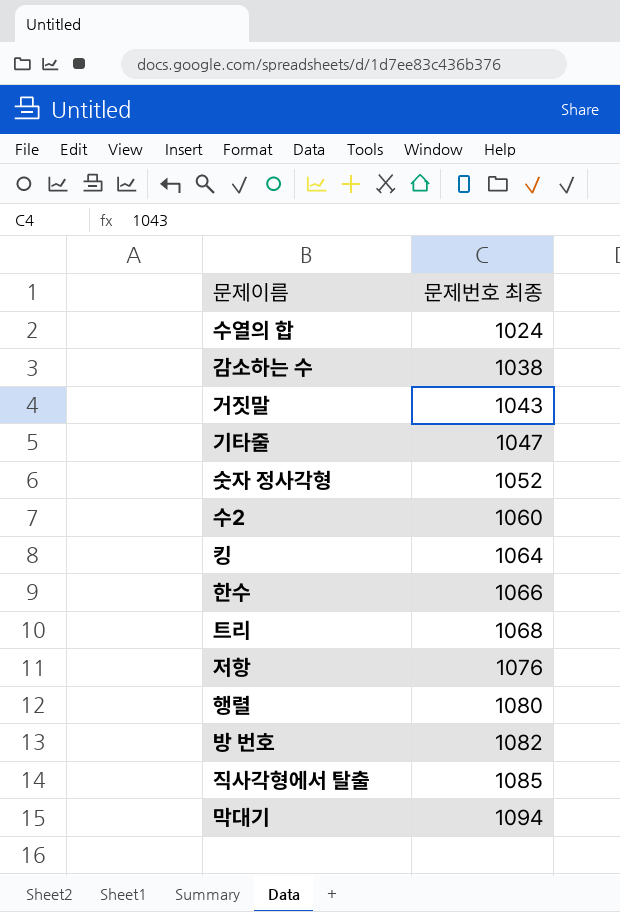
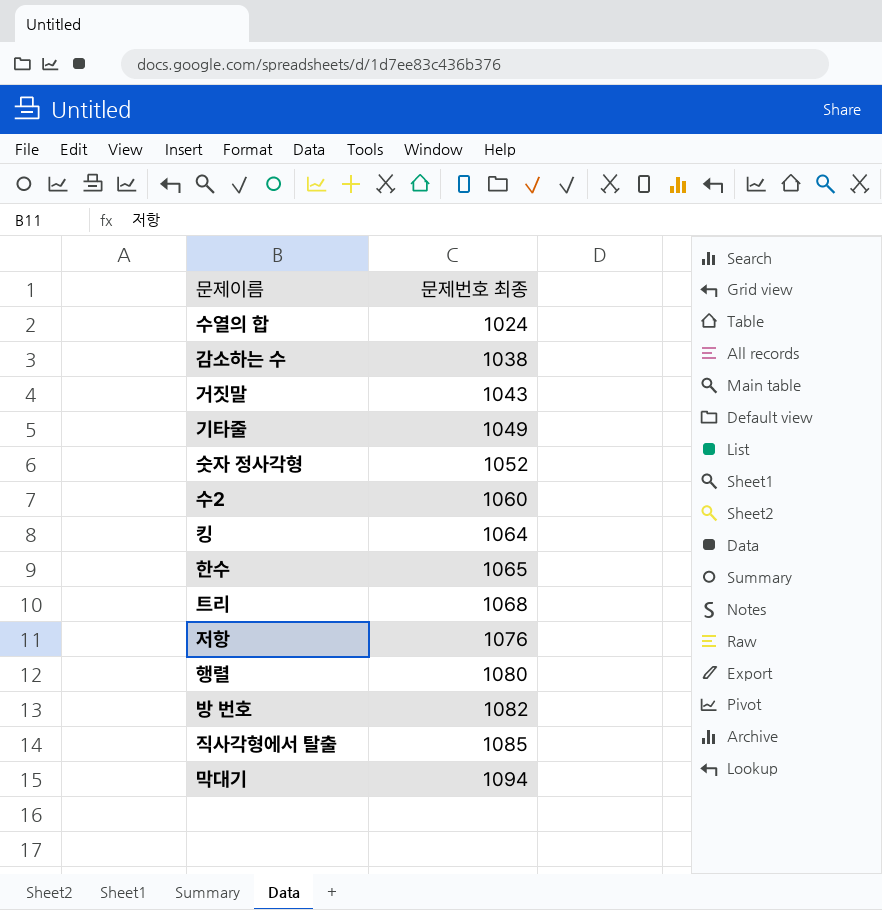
기타줄 | 문제번호 최종: 1047 -> 1049
한수 | 문제번호 최종: 1066 -> 1065

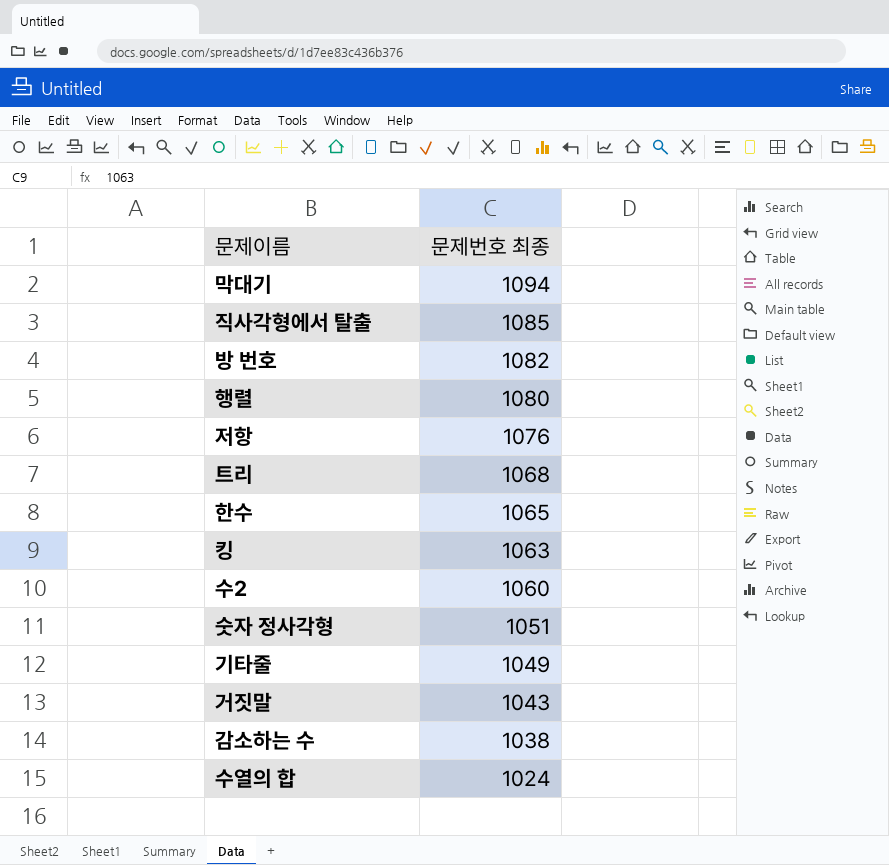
row order: 문제번호 최종 ascending -> 문제번호 최종 descending
킹 | 문제번호 최종: 1064 -> 1063
숫자 정사각형 | 문제번호 최종: 1052 -> 1051

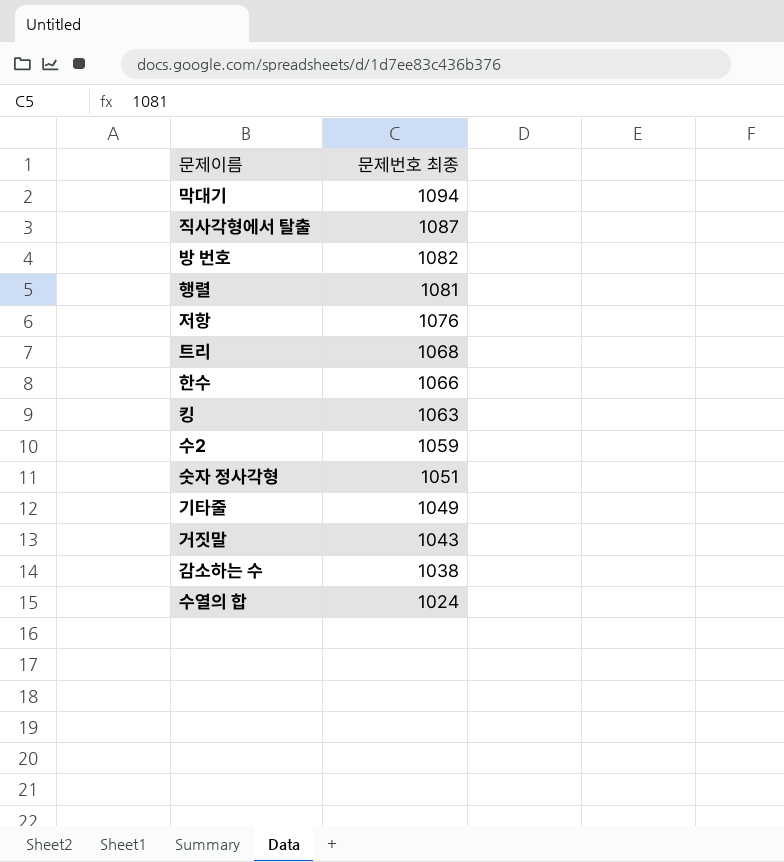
직사각형에서 탈출 | 문제번호 최종: 1085 -> 1087
행렬 | 문제번호 최종: 1080 -> 1081
한수 | 문제번호 최종: 1065 -> 1066
수2 | 문제번호 최종: 1060 -> 1059

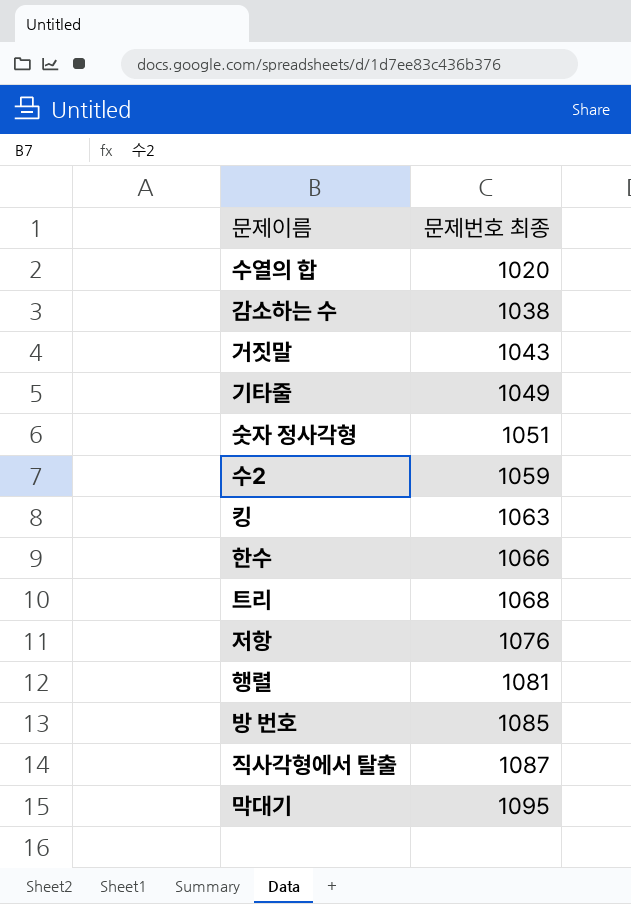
row order: 문제번호 최종 descending -> 문제번호 최종 ascending
수열의 합 | 문제번호 최종: 1024 -> 1020
방 번호 | 문제번호 최종: 1082 -> 1085
막대기 | 문제번호 최종: 1094 -> 1095

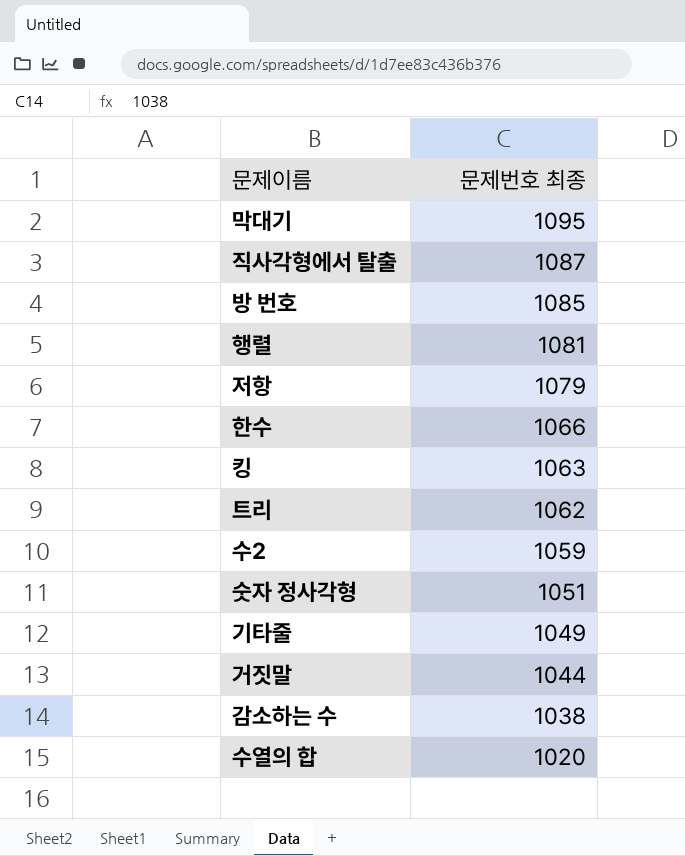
row order: 문제번호 최종 ascending -> 문제번호 최종 descending
저항 | 문제번호 최종: 1076 -> 1079
트리 | 문제번호 최종: 1068 -> 1062
거짓말 | 문제번호 최종: 1043 -> 1044

